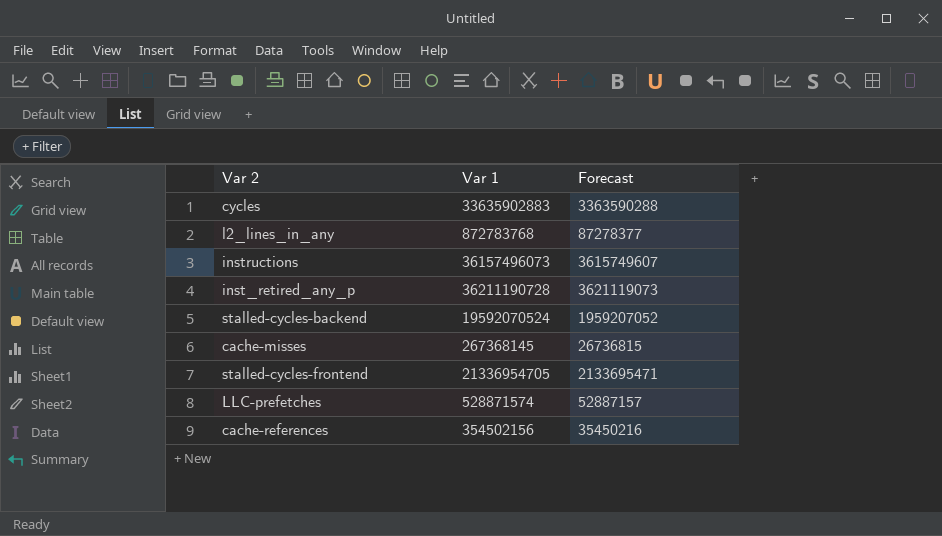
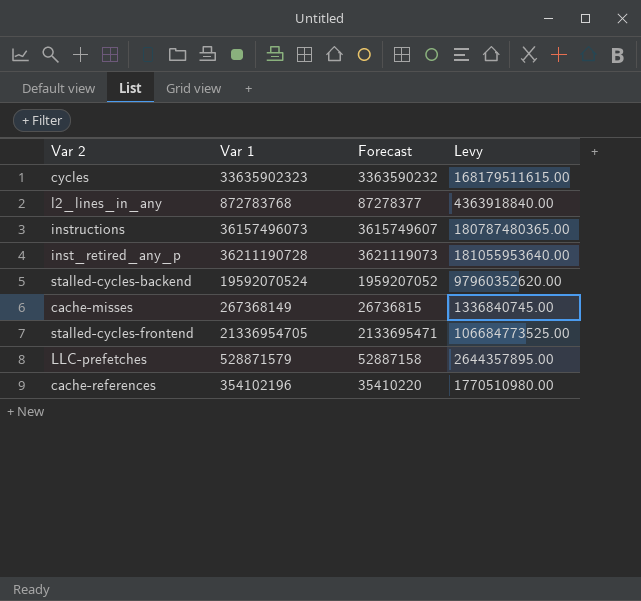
column Levy | formula: none -> [Var 1] * 5
cycles | Var 1: 33635902883 -> 33635902323
cycles | Forecast: 3363590288 -> 3363590232
cache-misses | Var 1: 267368145 -> 267368149
LLC-prefetches | Var 1: 528871574 -> 528871579
LLC-prefetches | Forecast: 52887157 -> 52887158
cache-references | Var 1: 354502156 -> 354102196
cache-references | Forecast: 35450216 -> 35410220

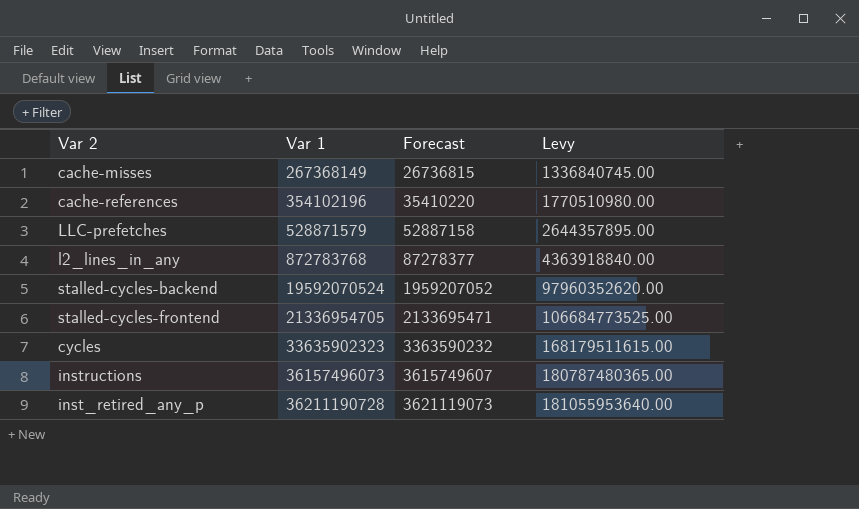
row order: none -> Var 1 ascending

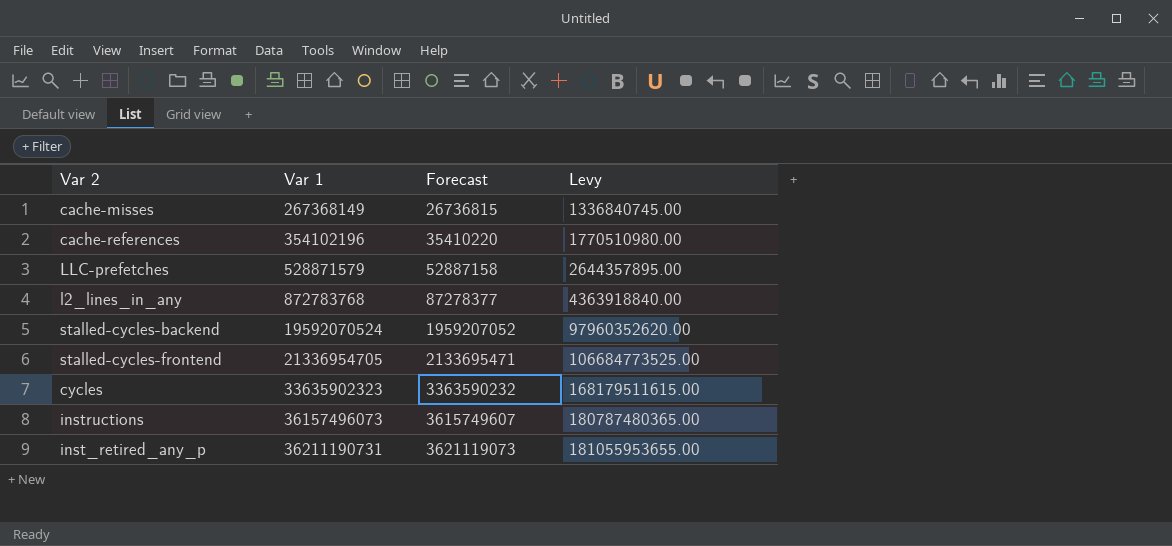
inst_retired_any_p | Var 1: 36211190728 -> 36211190731
inst_retired_any_p | Levy: 181055953640.00 -> 181055953655.00

